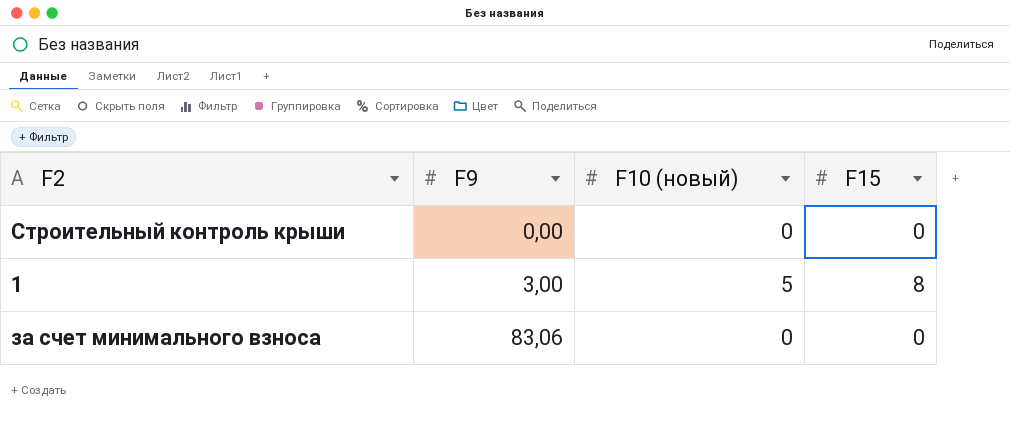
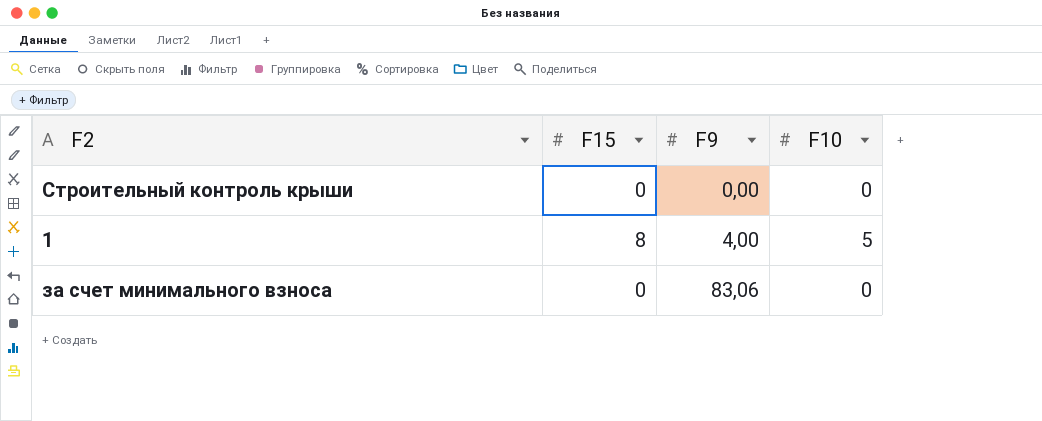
column F15 | position: 4 -> 2
column name: F10 (новый) -> F10
1 | F9: 3,00 -> 4,00

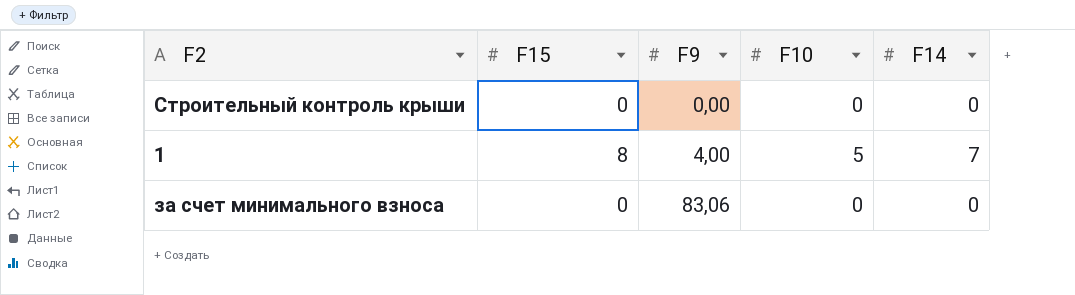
column F14 | position: none -> 5

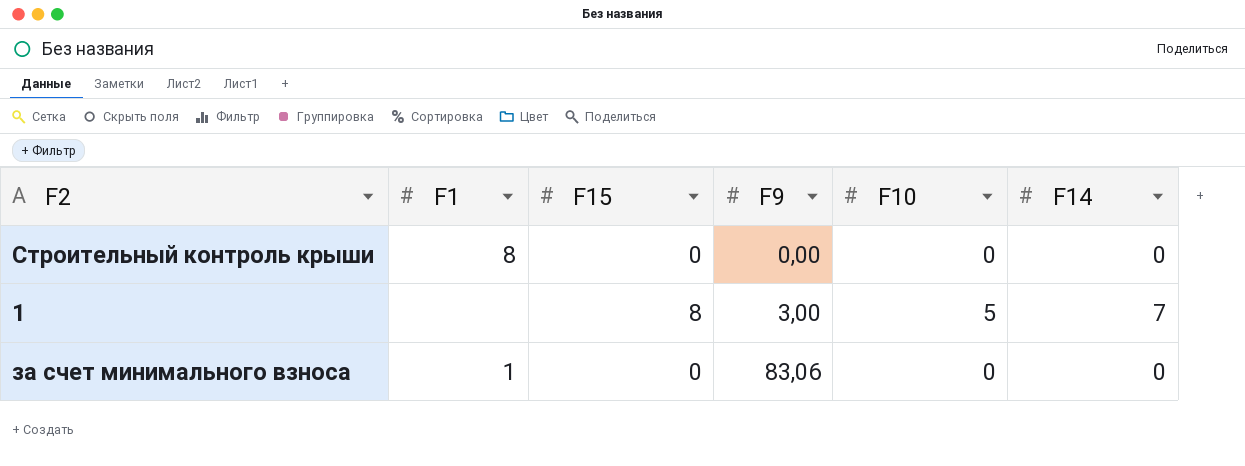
column F1 | position: none -> 2
1 | F9: 4,00 -> 3,00

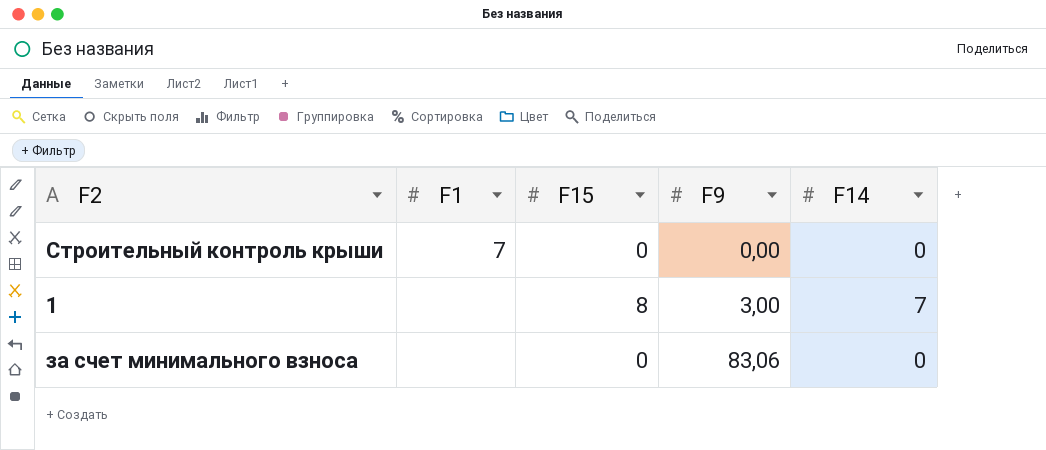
column F10 | position: 5 -> none
Строительный контроль крыши | F1: 8 -> 7
за счет минимального взноса | F1: 1 -> none

